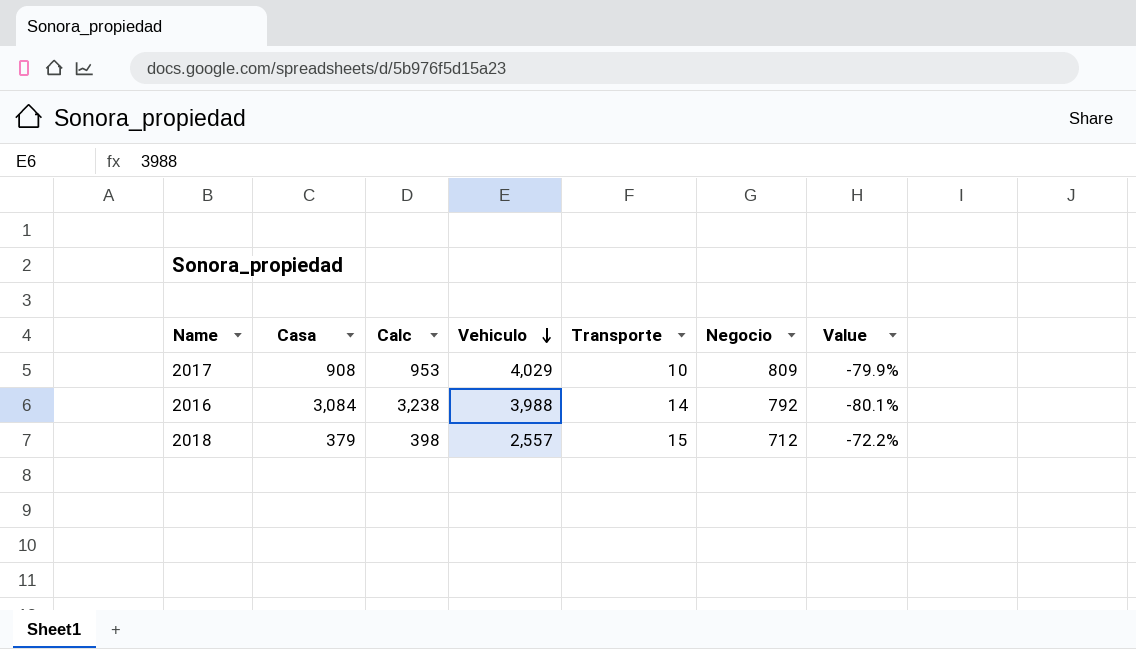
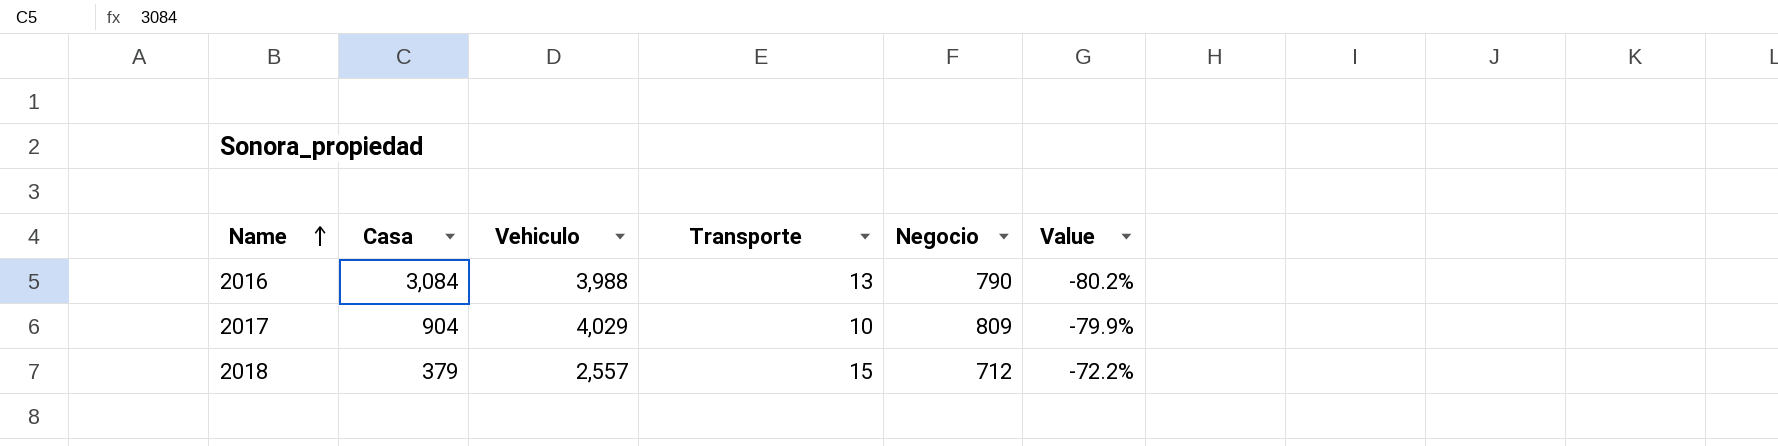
row order: Vehiculo descending -> Name ascending
column Calc | formula: [Casa] * 1.05 -> none
2016 | Transporte: 14 -> 13
2016 | Negocio: 792 -> 790
2016 | Value: -80.1% -> -80.2%
2017 | Casa: 908 -> 904

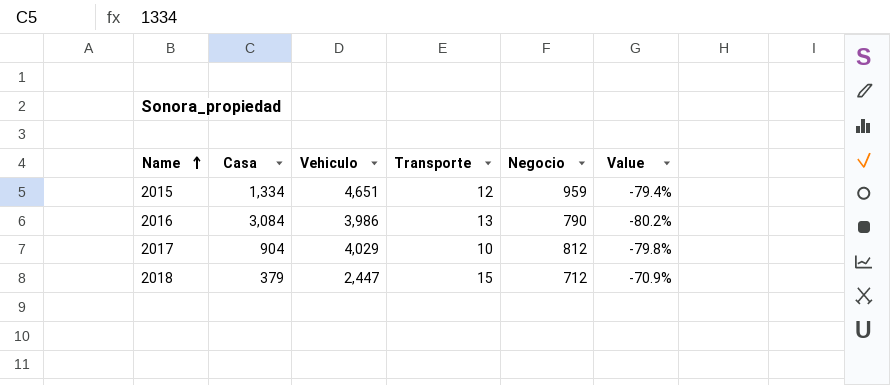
row 2015: none -> 1,334 | 4,651 | 12 | 959 | -79.4%
2016 | Vehiculo: 3,988 -> 3,986
2017 | Negocio: 809 -> 812
2017 | Value: -79.9% -> -79.8%
2018 | Vehiculo: 2,557 -> 2,447
2018 | Value: -72.2% -> -70.9%

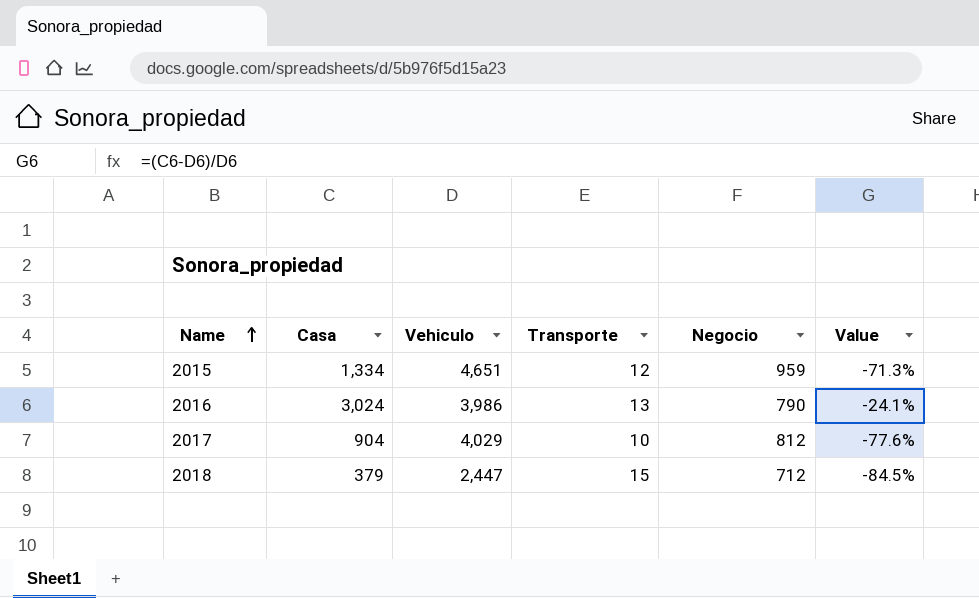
column Value | formula: ([Negocio] - [Vehiculo]) / [Vehiculo] -> ([Casa] - [Vehiculo]) / [Vehiculo]
2016 | Casa: 3,084 -> 3,024

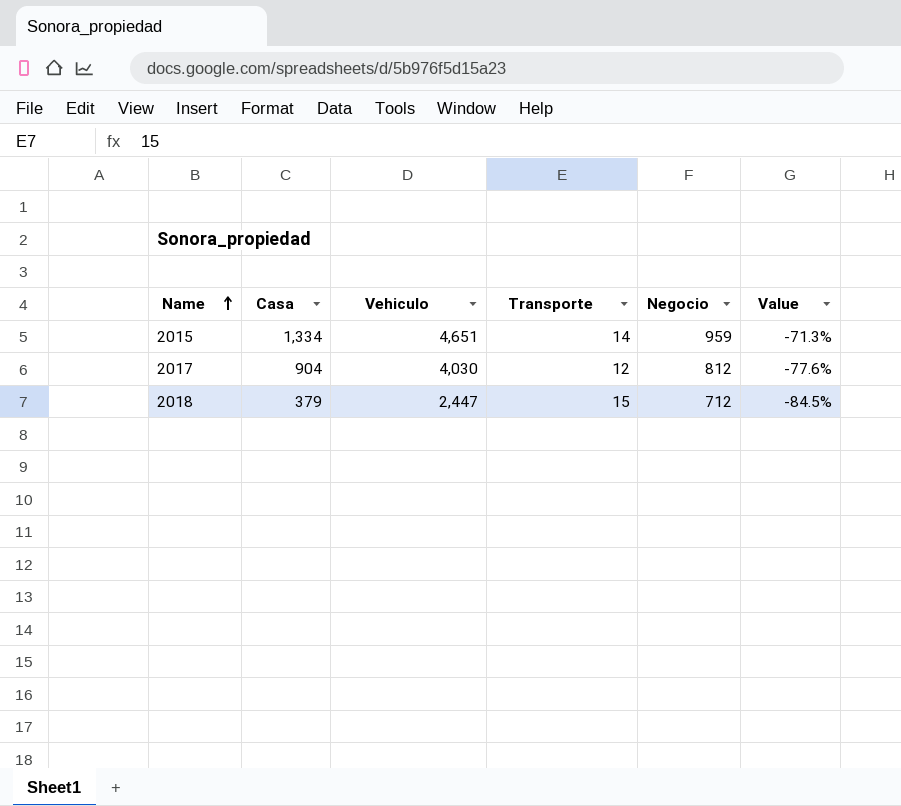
row 2016: 3,024 | 3,986 | 13 | 790 | -24.1% -> none
2015 | Transporte: 12 -> 14
2017 | Vehiculo: 4,029 -> 4,030
2017 | Transporte: 10 -> 12

